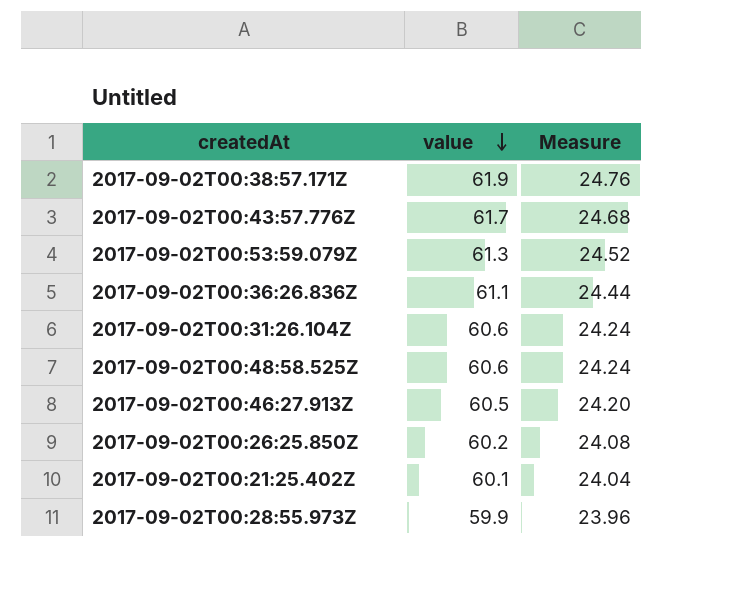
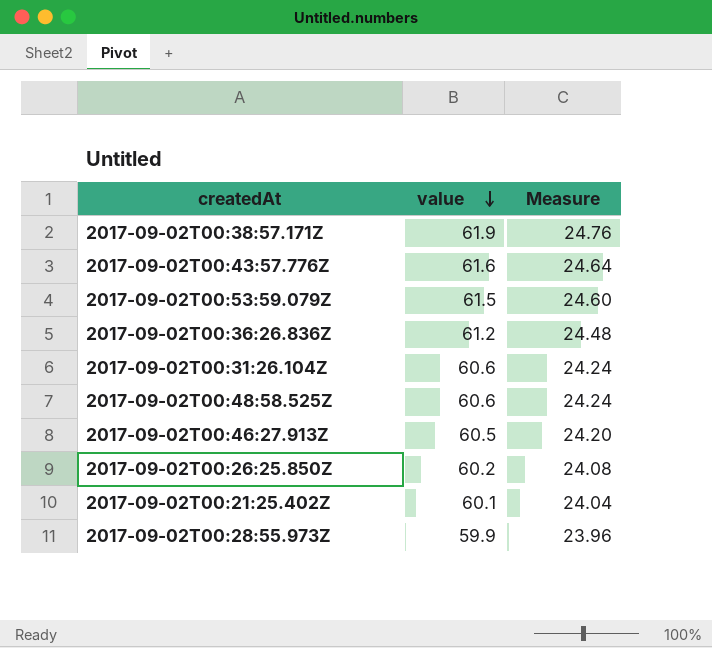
2017-09-02T00:43:57.776Z | value: 61.7 -> 61.6
2017-09-02T00:43:57.776Z | Measure: 24.68 -> 24.64
2017-09-02T00:53:59.079Z | value: 61.3 -> 61.5
2017-09-02T00:53:59.079Z | Measure: 24.52 -> 24.60
2017-09-02T00:36:26.836Z | value: 61.1 -> 61.2
2017-09-02T00:36:26.836Z | Measure: 24.44 -> 24.48

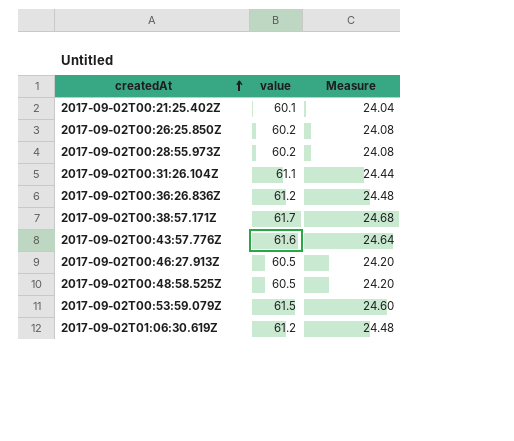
row order: value descending -> createdAt ascending
2017-09-02T00:28:55.973Z | value: 59.9 -> 60.2
2017-09-02T00:28:55.973Z | Measure: 23.96 -> 24.08
2017-09-02T00:31:26.104Z | value: 60.6 -> 61.1
2017-09-02T00:31:26.104Z | Measure: 24.24 -> 24.44
2017-09-02T00:38:57.171Z | value: 61.9 -> 61.7
2017-09-02T00:38:57.171Z | Measure: 24.76 -> 24.68
2017-09-02T00:48:58.525Z | value: 60.6 -> 60.5
2017-09-02T00:48:58.525Z | Measure: 24.24 -> 24.20
row 2017-09-02T01:06:30.619Z: none -> 61.2 | 24.48

